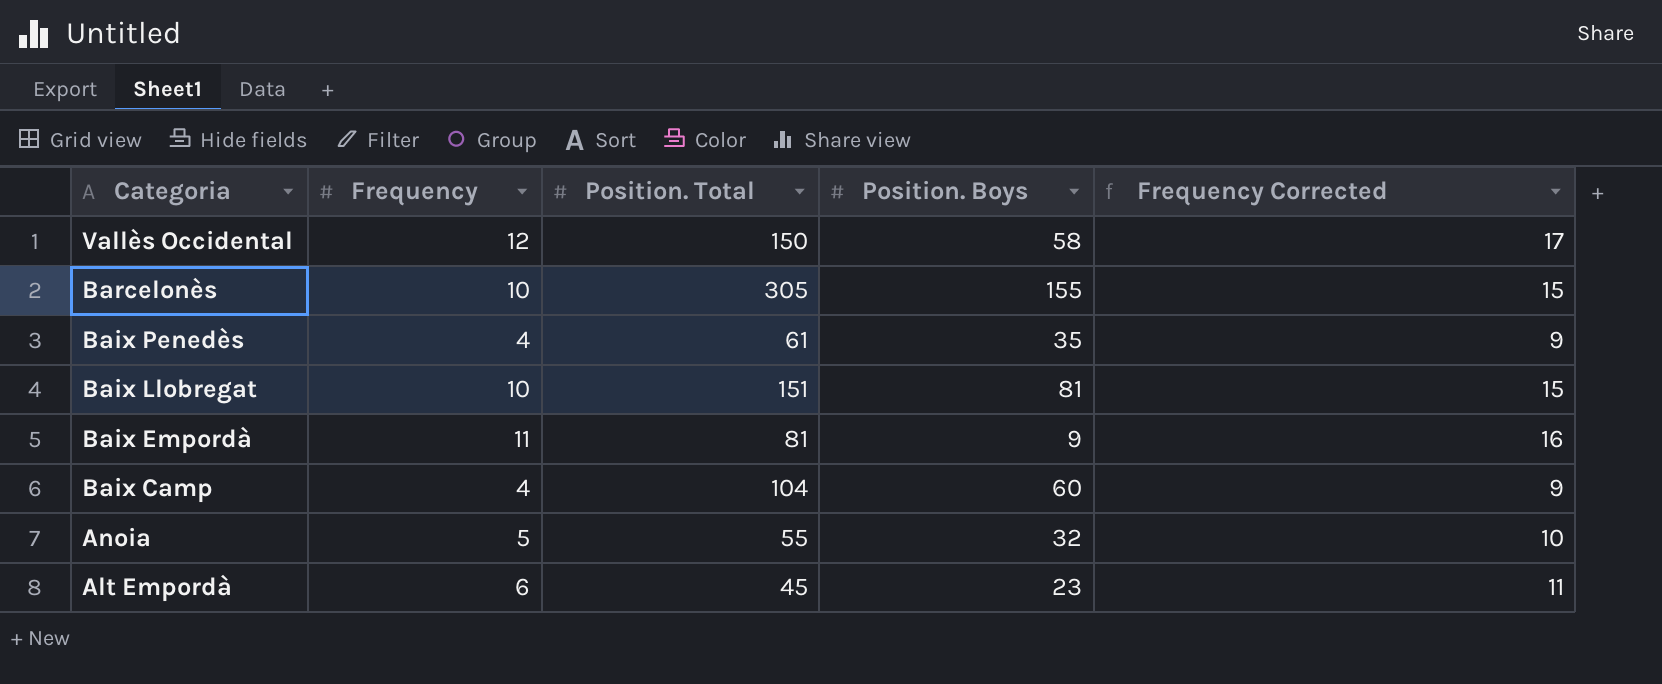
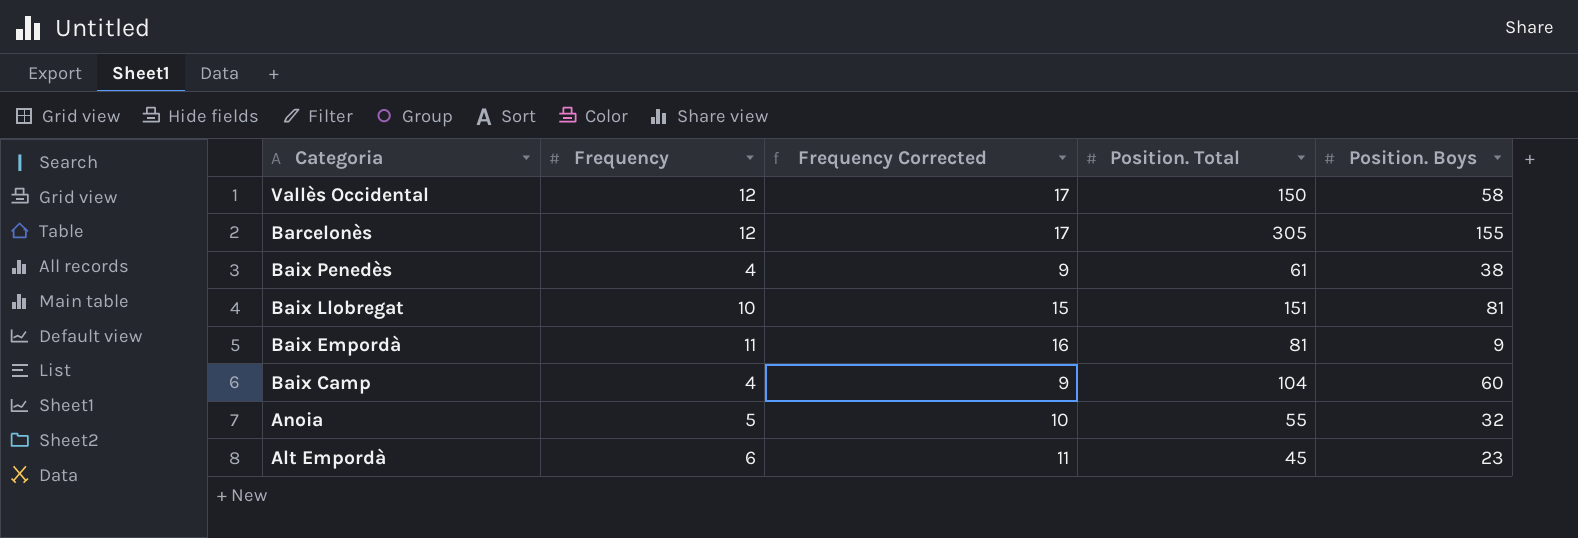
column Frequency Corrected | position: 5 -> 3
Barcelonès | Frequency: 10 -> 12
Barcelonès | Frequency Corrected: 15 -> 17
Baix Penedès | Position. Boys: 35 -> 38

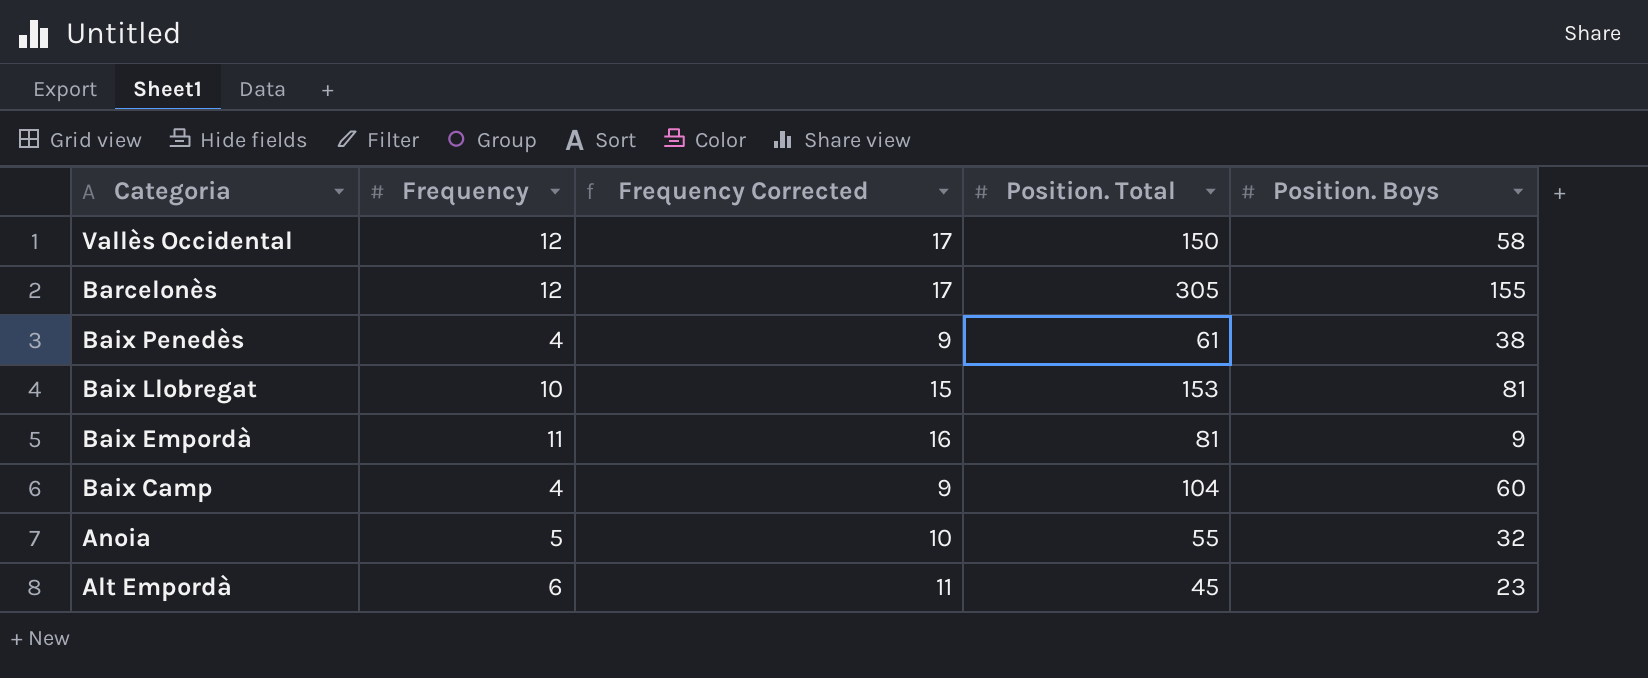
Baix Llobregat | Position. Total: 151 -> 153

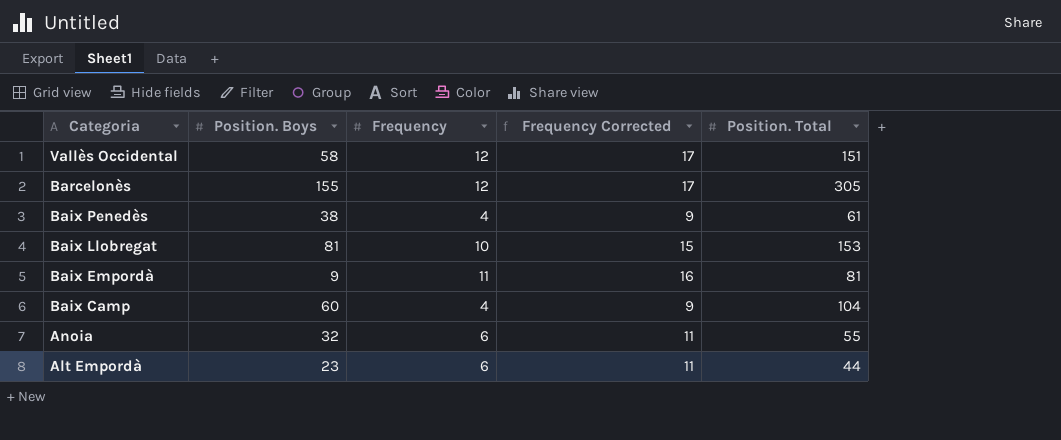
column Position. Boys | position: 5 -> 2
Vallès Occidental | Position. Total: 150 -> 151
Anoia | Frequency: 5 -> 6
Anoia | Frequency Corrected: 10 -> 11
Alt Empordà | Position. Total: 45 -> 44

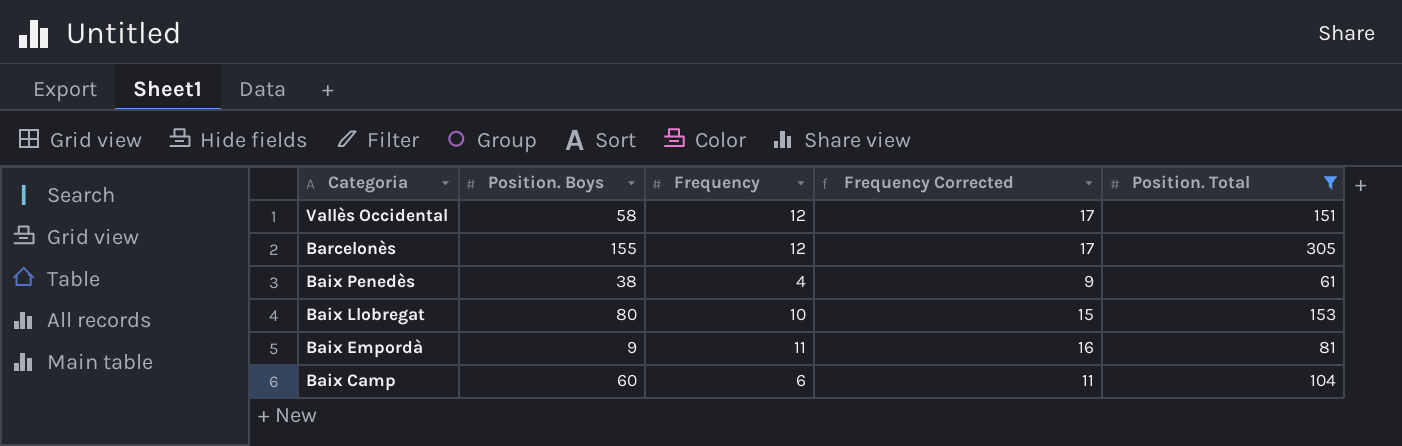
filter: none -> Position. Total >= 61
Baix Llobregat | Position. Boys: 81 -> 80
Baix Camp | Frequency: 4 -> 6
Baix Camp | Frequency Corrected: 9 -> 11

